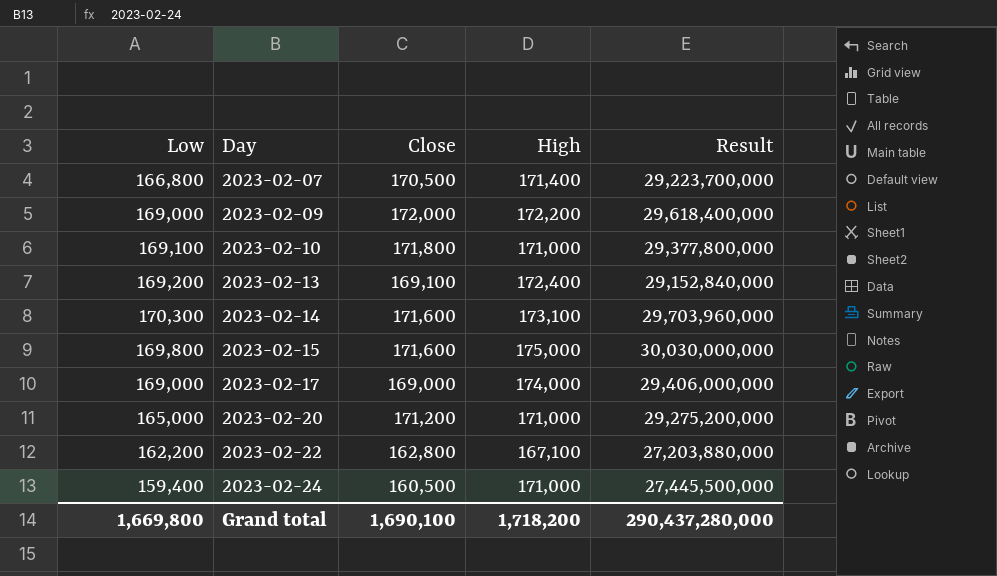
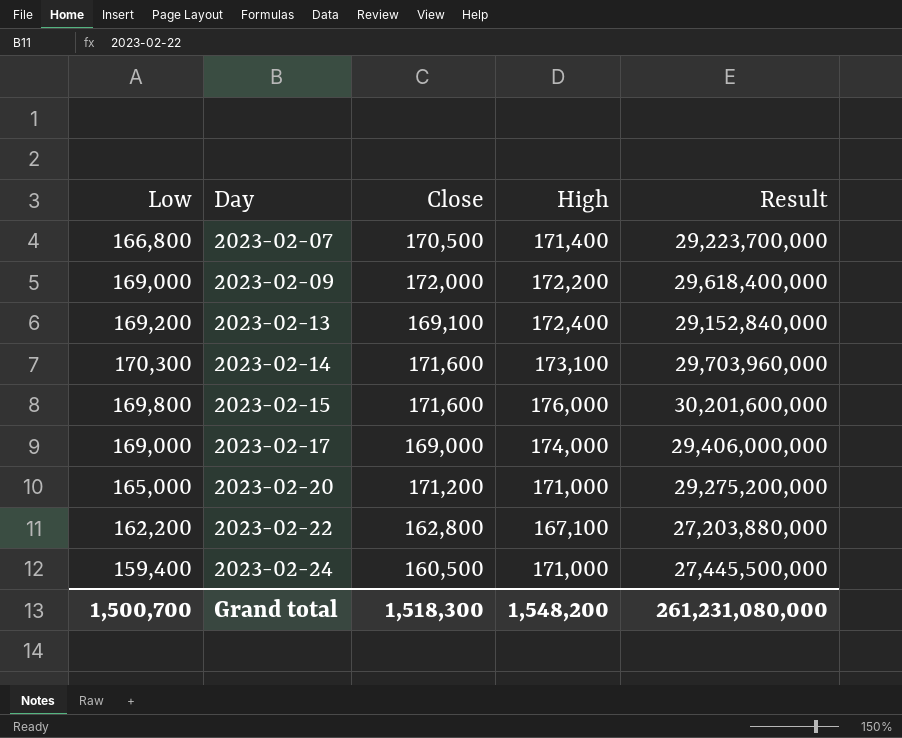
row 2023-02-10: 169,100 | 171,800 | 171,000 | 29,377,800,000 -> none
2023-02-15 | High: 175,000 -> 176,000
2023-02-15 | Result: 30,030,000,000 -> 30,201,600,000
Grand total | Low: 1,669,800 -> 1,500,700
Grand total | Close: 1,690,100 -> 1,518,300
Grand total | High: 1,718,200 -> 1,548,200
Grand total | Result: 290,437,280,000 -> 261,231,080,000

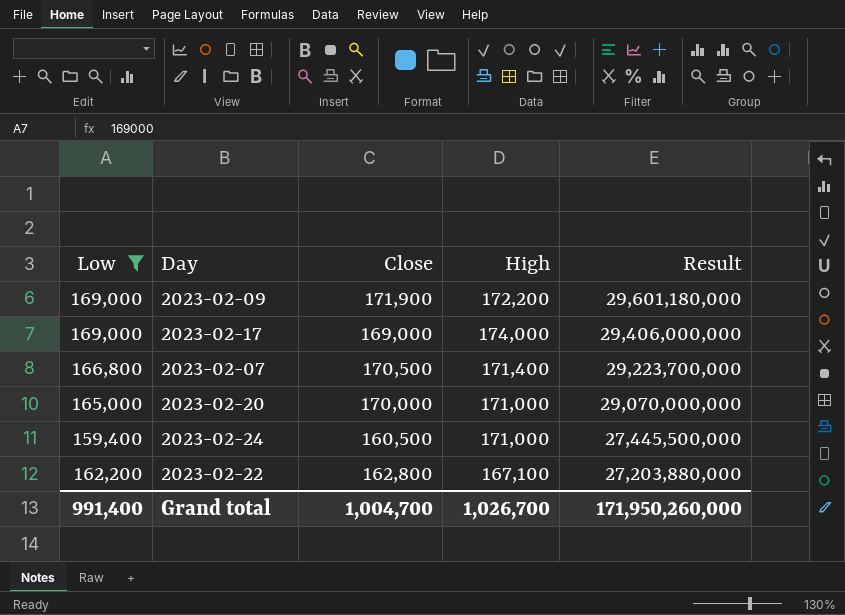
filter: none -> Low <= 169,000
row order: Day ascending -> Result descending
2023-02-09 | Close: 172,000 -> 171,900
2023-02-09 | Result: 29,618,400,000 -> 29,601,180,000
2023-02-20 | Close: 171,200 -> 170,000
2023-02-20 | Result: 29,275,200,000 -> 29,070,000,000
Grand total | Low: 1,500,700 -> 991,400
Grand total | Close: 1,518,300 -> 1,004,700
Grand total | High: 1,548,200 -> 1,026,700
Grand total | Result: 261,231,080,000 -> 171,950,260,000

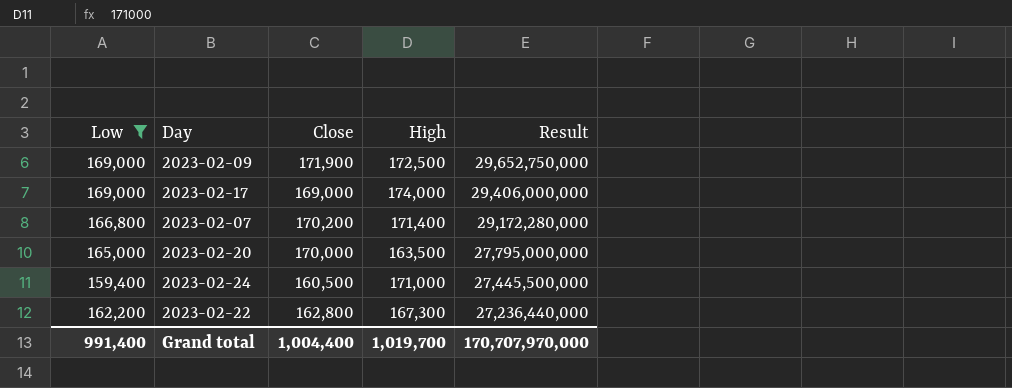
2023-02-09 | High: 172,200 -> 172,500
2023-02-09 | Result: 29,601,180,000 -> 29,652,750,000
2023-02-07 | Close: 170,500 -> 170,200
2023-02-07 | Result: 29,223,700,000 -> 29,172,280,000
2023-02-20 | High: 171,000 -> 163,500
2023-02-20 | Result: 29,070,000,000 -> 27,795,000,000
2023-02-22 | High: 167,100 -> 167,300
2023-02-22 | Result: 27,203,880,000 -> 27,236,440,000
Grand total | Close: 1,004,700 -> 1,004,400
Grand total | High: 1,026,700 -> 1,019,700
Grand total | Result: 171,950,260,000 -> 170,707,970,000

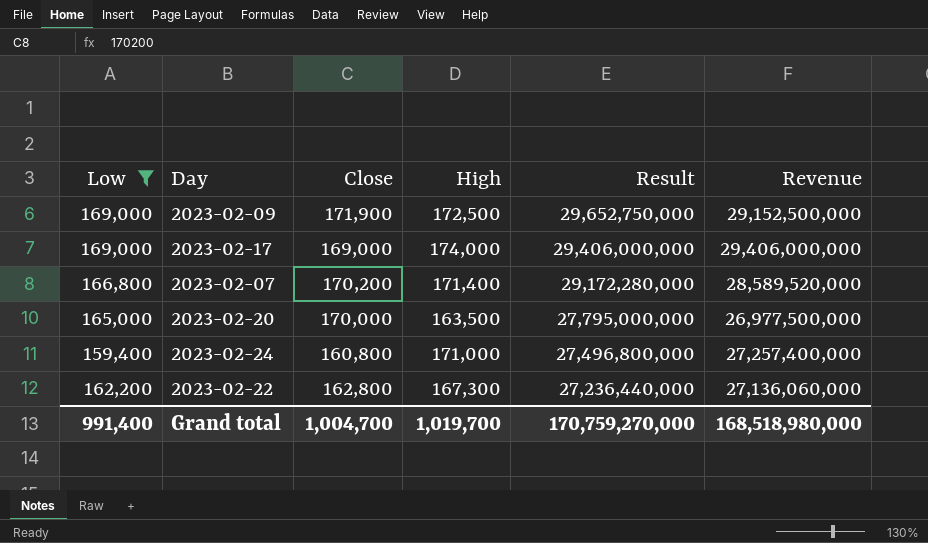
column Revenue | formula: none -> [Low] * [High]
2023-02-24 | Close: 160,500 -> 160,800
2023-02-24 | Result: 27,445,500,000 -> 27,496,800,000
Grand total | Close: 1,004,400 -> 1,004,700
Grand total | Result: 170,707,970,000 -> 170,759,270,000

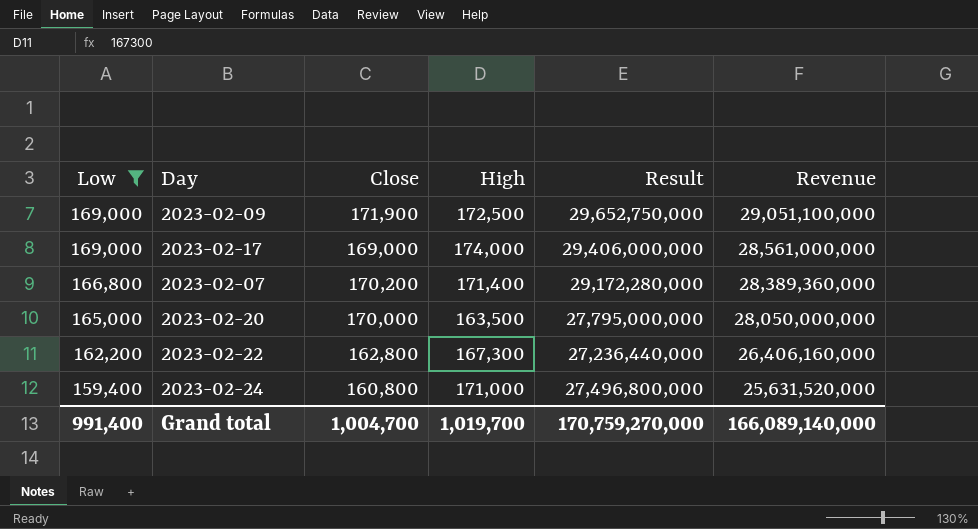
row order: Result descending -> Low descending
column Revenue | formula: [Low] * [High] -> [Low] * [Close]
Grand total | Revenue: 168,518,980,000 -> 166,089,140,000

